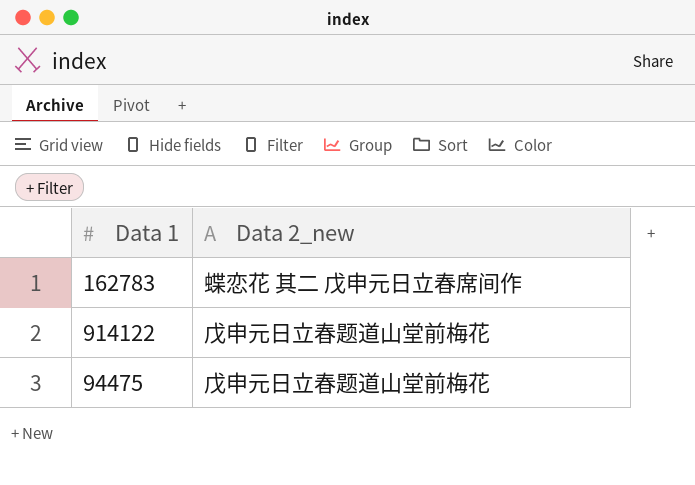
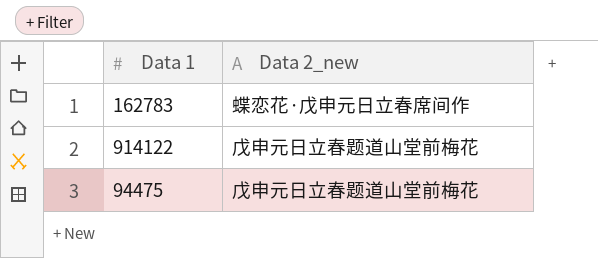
162783 | Data 2_new: 蝶恋花 其二 戊申元日立春席间作 -> 蝶恋花·戊申元日立春席间作

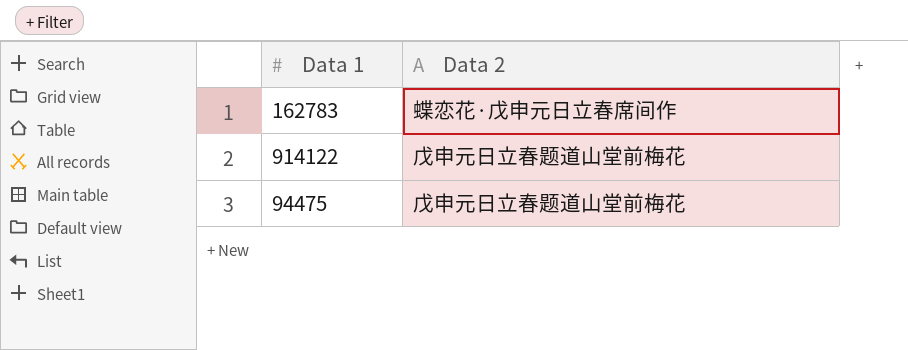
column name: Data 2_new -> Data 2

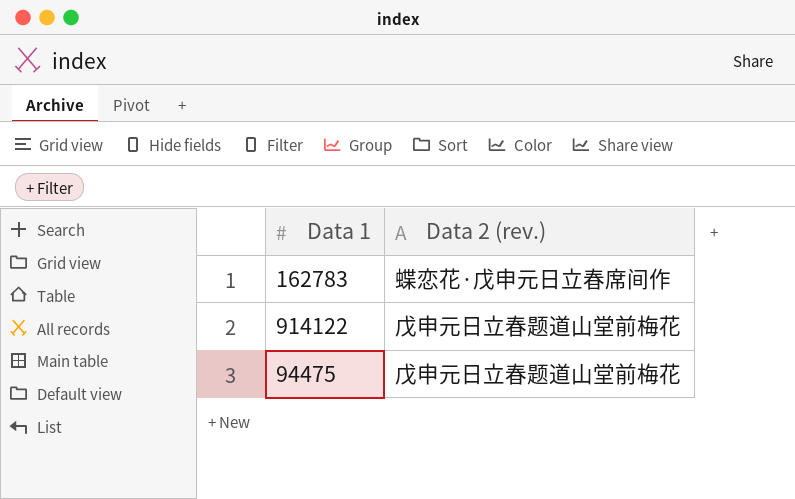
column name: Data 2 -> Data 2 (rev.)

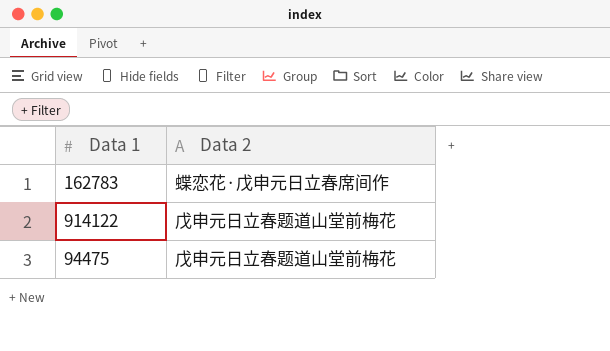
column name: Data 2 (rev.) -> Data 2

